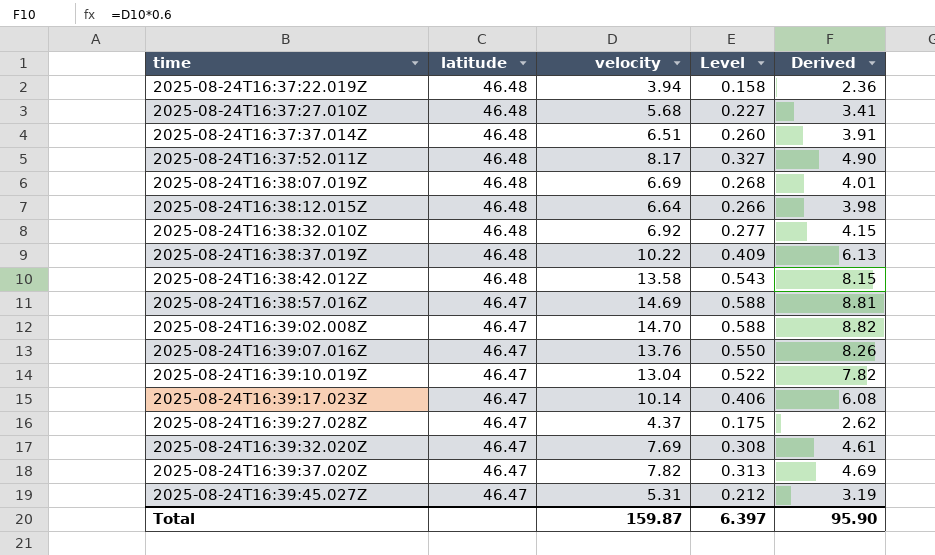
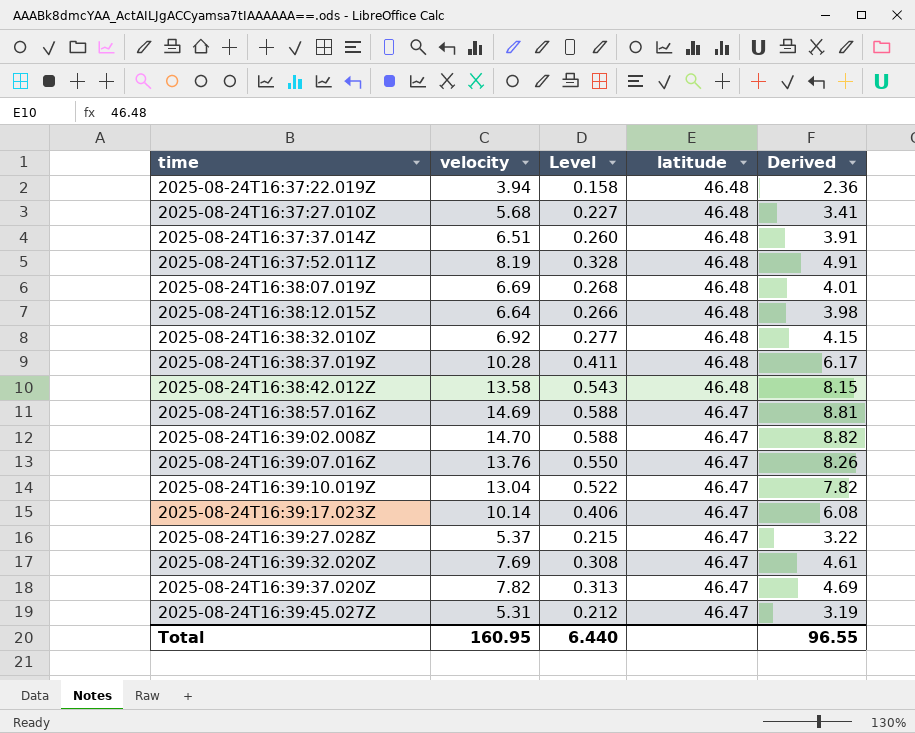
column latitude | position: 2 -> 4
2025-08-24T16:37:52.011Z | velocity: 8.17 -> 8.19
2025-08-24T16:37:52.011Z | Level: 0.327 -> 0.328
2025-08-24T16:37:52.011Z | Derived: 4.90 -> 4.91
2025-08-24T16:38:37.019Z | velocity: 10.22 -> 10.28
2025-08-24T16:38:37.019Z | Level: 0.409 -> 0.411
2025-08-24T16:38:37.019Z | Derived: 6.13 -> 6.17
2025-08-24T16:39:27.028Z | velocity: 4.37 -> 5.37
2025-08-24T16:39:27.028Z | Level: 0.175 -> 0.215
2025-08-24T16:39:27.028Z | Derived: 2.62 -> 3.22
Total | velocity: 159.87 -> 160.95
Total | Level: 6.397 -> 6.440
Total | Derived: 95.90 -> 96.55

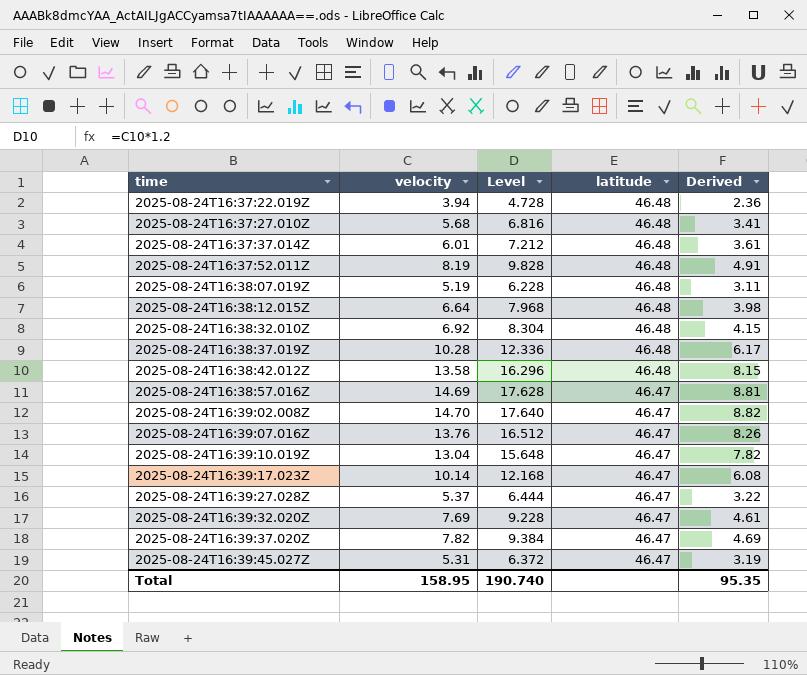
column Level | formula: [velocity] * 0.04 -> [velocity] * 1.2
2025-08-24T16:37:37.014Z | velocity: 6.51 -> 6.01
2025-08-24T16:37:37.014Z | Derived: 3.91 -> 3.61
2025-08-24T16:38:07.019Z | velocity: 6.69 -> 5.19
2025-08-24T16:38:07.019Z | Derived: 4.01 -> 3.11
Total | velocity: 160.95 -> 158.95
Total | Level: 6.440 -> 190.740
Total | Derived: 96.55 -> 95.35

